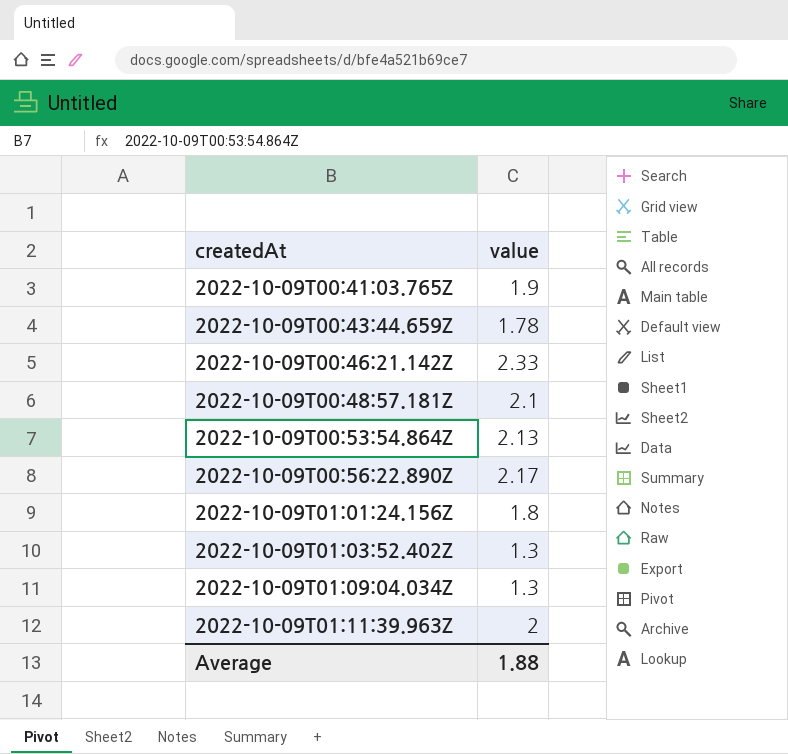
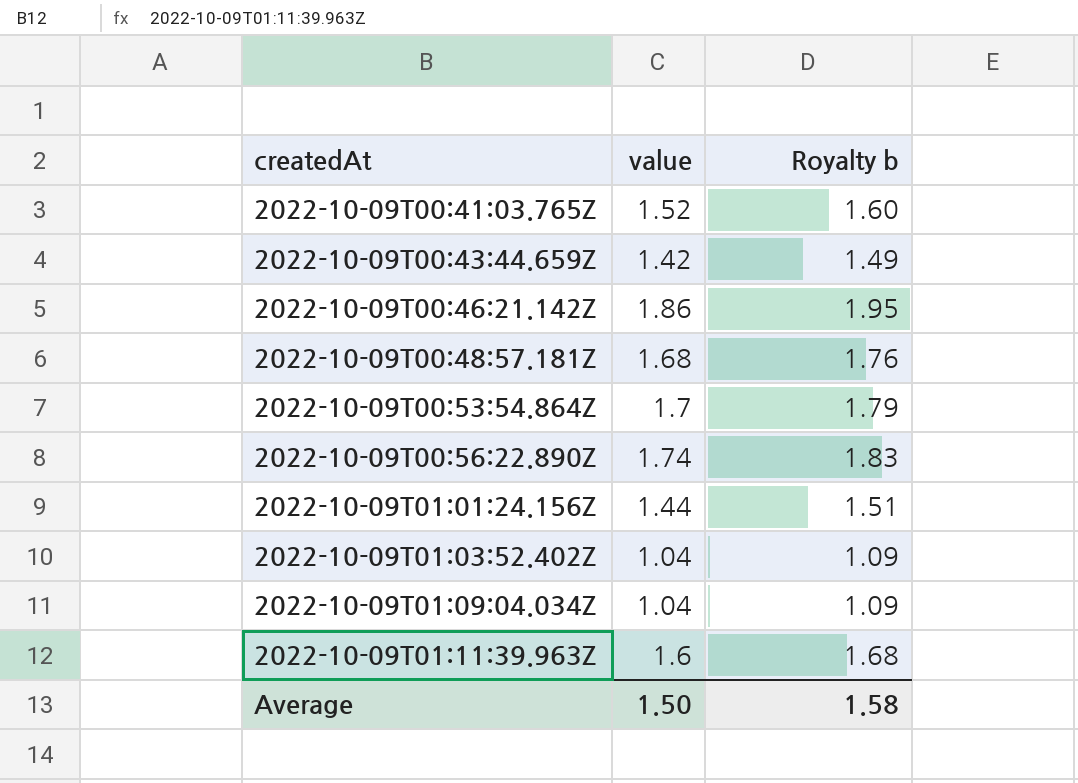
column Royalty b | formula: none -> [value] * 1.05
2022-10-09T00:41:03.765Z | value: 1.9 -> 1.52
2022-10-09T00:43:44.659Z | value: 1.78 -> 1.42
2022-10-09T00:46:21.142Z | value: 2.33 -> 1.86
2022-10-09T00:48:57.181Z | value: 2.1 -> 1.68
2022-10-09T00:53:54.864Z | value: 2.13 -> 1.7
2022-10-09T00:56:22.890Z | value: 2.17 -> 1.74
2022-10-09T01:01:24.156Z | value: 1.8 -> 1.44
2022-10-09T01:03:52.402Z | value: 1.3 -> 1.04
2022-10-09T01:09:04.034Z | value: 1.3 -> 1.04
2022-10-09T01:11:39.963Z | value: 2 -> 1.6
Average | value: 1.88 -> 1.50

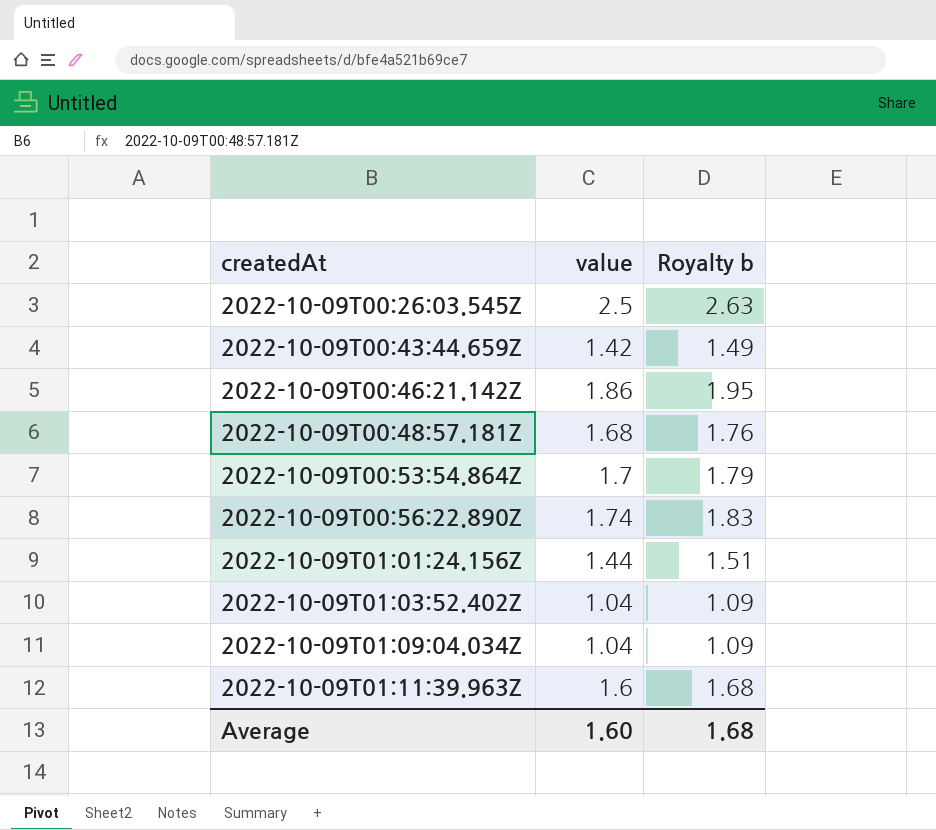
row 2022-10-09T00:41:03.765Z: 1.52 | 1.60 -> none
row 2022-10-09T00:26:03.545Z: none -> 2.5 | 2.63
Average | value: 1.50 -> 1.60
Average | Royalty b: 1.58 -> 1.68

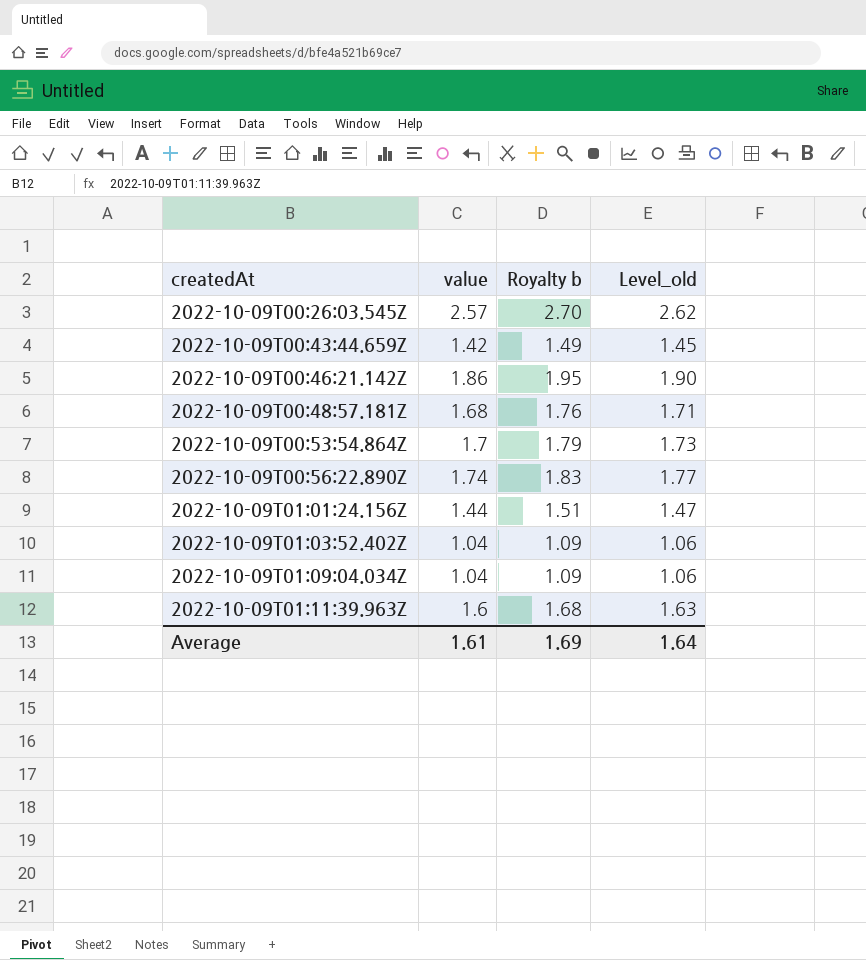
column Level_old | formula: none -> [value] * 1.02
2022-10-09T00:26:03.545Z | value: 2.5 -> 2.57
2022-10-09T00:26:03.545Z | Royalty b: 2.63 -> 2.70
Average | value: 1.60 -> 1.61
Average | Royalty b: 1.68 -> 1.69

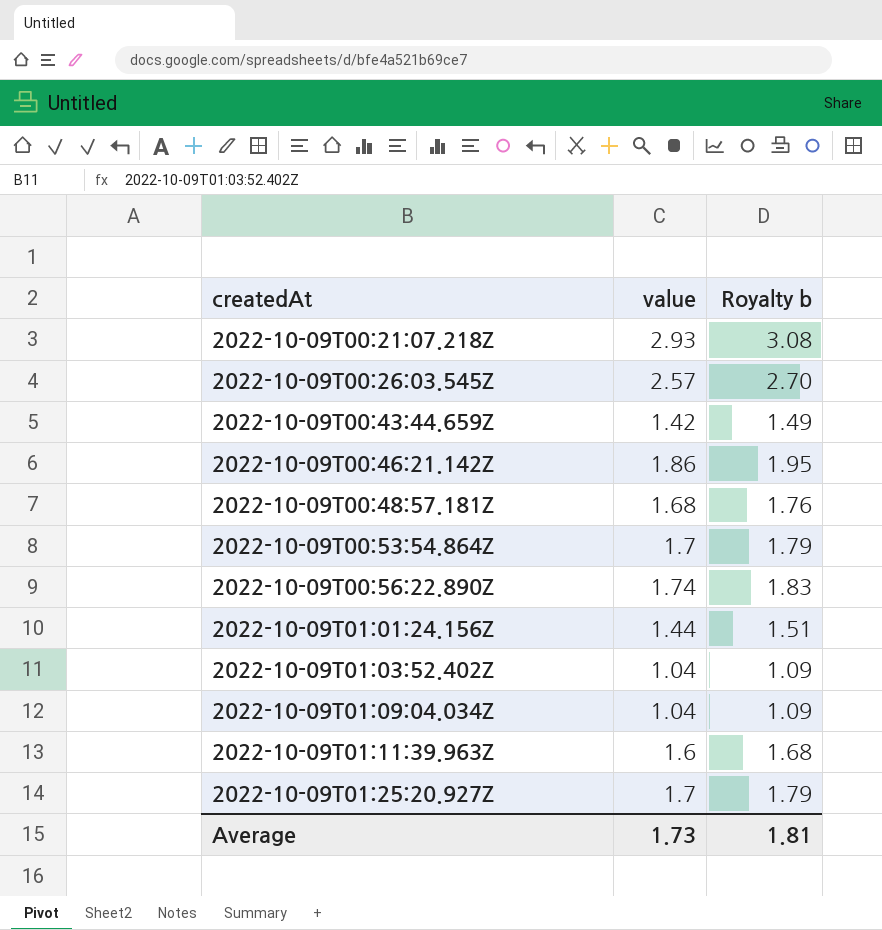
column Level_old | formula: [value] * 1.02 -> none
row 2022-10-09T00:21:07.218Z: none -> 2.93 | 3.08
row 2022-10-09T01:25:20.927Z: none -> 1.7 | 1.79
Average | value: 1.61 -> 1.73
Average | Royalty b: 1.69 -> 1.81

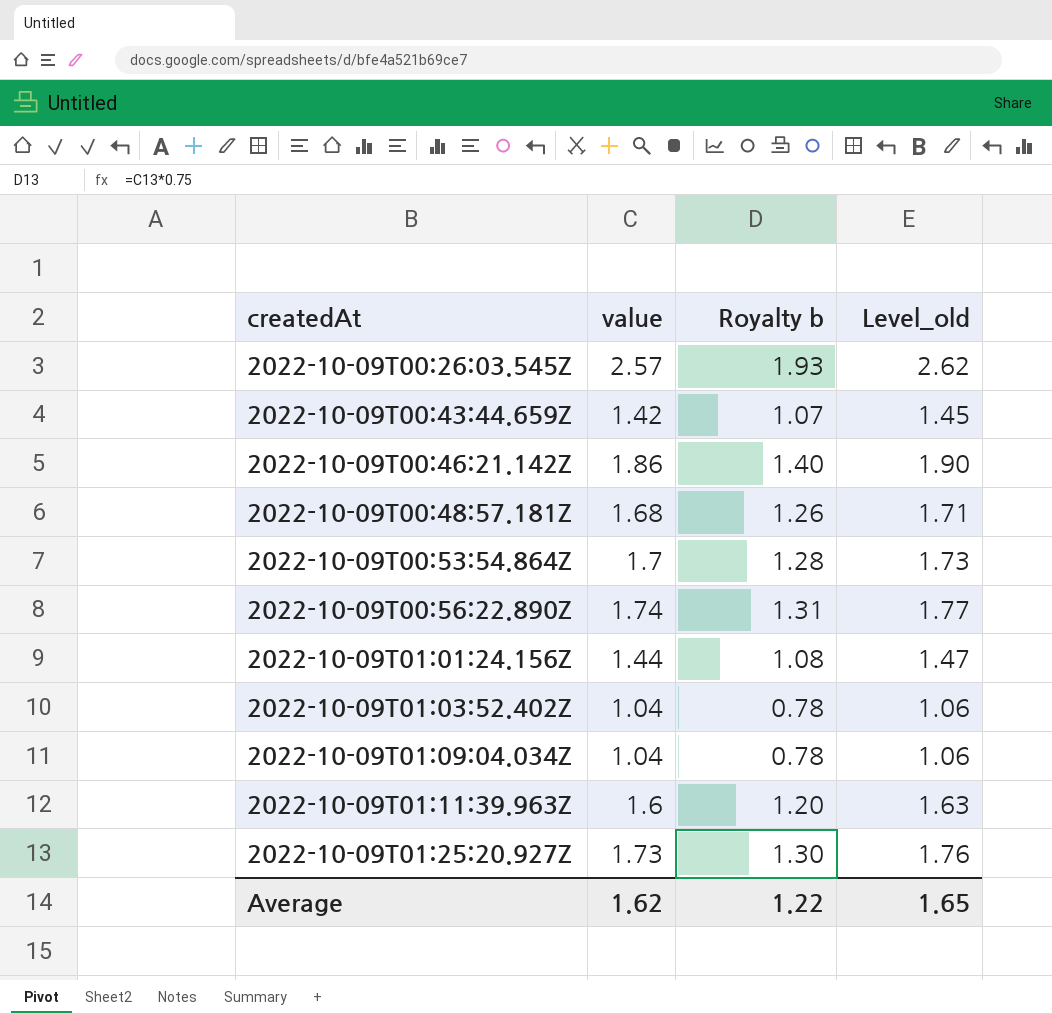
column Royalty b | formula: [value] * 1.05 -> [value] * 0.75
column Level_old | formula: none -> [value] * 1.02
row 2022-10-09T00:21:07.218Z: 2.93 | 3.08 -> none
2022-10-09T01:25:20.927Z | value: 1.7 -> 1.73
Average | value: 1.73 -> 1.62
Average | Royalty b: 1.81 -> 1.22

